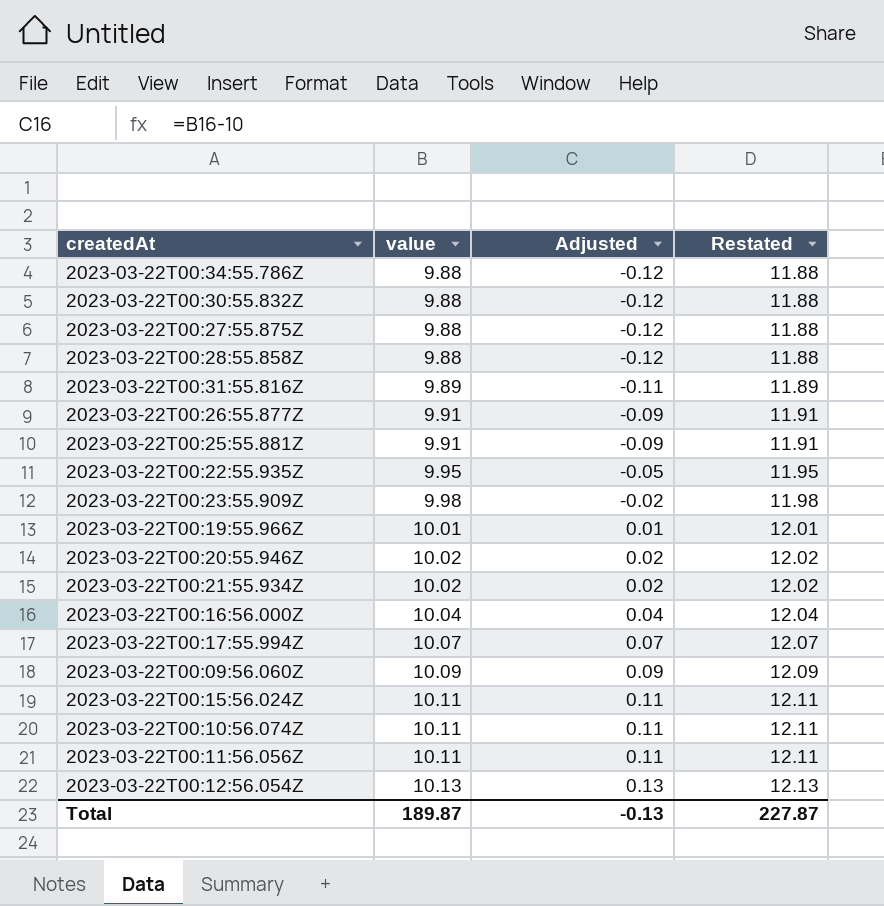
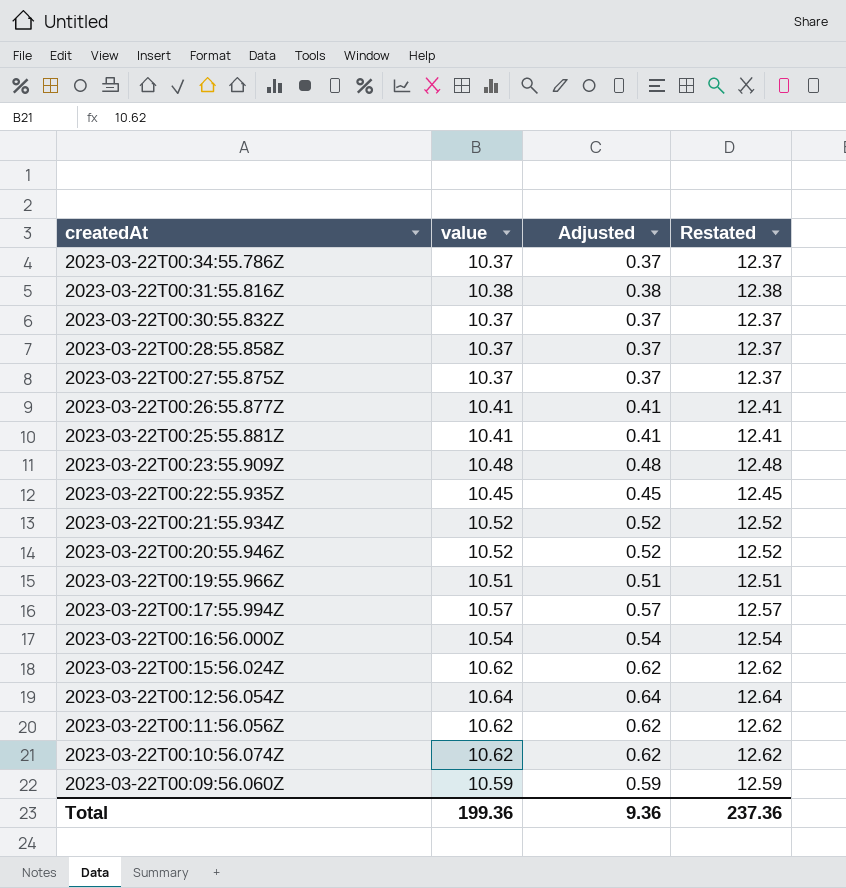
row order: value ascending -> createdAt descending
2023-03-22T00:34:55.786Z | value: 9.88 -> 10.37
2023-03-22T00:34:55.786Z | Adjusted: -0.12 -> 0.37
2023-03-22T00:34:55.786Z | Restated: 11.88 -> 12.37
2023-03-22T00:31:55.816Z | value: 9.89 -> 10.38
2023-03-22T00:31:55.816Z | Adjusted: -0.11 -> 0.38
2023-03-22T00:31:55.816Z | Restated: 11.89 -> 12.38
2023-03-22T00:30:55.832Z | value: 9.88 -> 10.37
2023-03-22T00:30:55.832Z | Adjusted: -0.12 -> 0.37
2023-03-22T00:30:55.832Z | Restated: 11.88 -> 12.37
2023-03-22T00:28:55.858Z | value: 9.88 -> 10.37
2023-03-22T00:28:55.858Z | Adjusted: -0.12 -> 0.37
2023-03-22T00:28:55.858Z | Restated: 11.88 -> 12.37
2023-03-22T00:27:55.875Z | value: 9.88 -> 10.37
2023-03-22T00:27:55.875Z | Adjusted: -0.12 -> 0.37
2023-03-22T00:27:55.875Z | Restated: 11.88 -> 12.37
2023-03-22T00:26:55.877Z | value: 9.91 -> 10.41
2023-03-22T00:26:55.877Z | Adjusted: -0.09 -> 0.41
2023-03-22T00:26:55.877Z | Restated: 11.91 -> 12.41
2023-03-22T00:25:55.881Z | value: 9.91 -> 10.41
2023-03-22T00:25:55.881Z | Adjusted: -0.09 -> 0.41
2023-03-22T00:25:55.881Z | Restated: 11.91 -> 12.41
2023-03-22T00:23:55.909Z | value: 9.98 -> 10.48
2023-03-22T00:23:55.909Z | Adjusted: -0.02 -> 0.48
2023-03-22T00:23:55.909Z | Restated: 11.98 -> 12.48
2023-03-22T00:22:55.935Z | value: 9.95 -> 10.45
2023-03-22T00:22:55.935Z | Adjusted: -0.05 -> 0.45
2023-03-22T00:22:55.935Z | Restated: 11.95 -> 12.45
2023-03-22T00:21:55.934Z | value: 10.02 -> 10.52
2023-03-22T00:21:55.934Z | Adjusted: 0.02 -> 0.52
2023-03-22T00:21:55.934Z | Restated: 12.02 -> 12.52
2023-03-22T00:20:55.946Z | value: 10.02 -> 10.52
2023-03-22T00:20:55.946Z | Adjusted: 0.02 -> 0.52
2023-03-22T00:20:55.946Z | Restated: 12.02 -> 12.52
2023-03-22T00:19:55.966Z | value: 10.01 -> 10.51
2023-03-22T00:19:55.966Z | Adjusted: 0.01 -> 0.51
2023-03-22T00:19:55.966Z | Restated: 12.01 -> 12.51
2023-03-22T00:17:55.994Z | value: 10.07 -> 10.57
2023-03-22T00:17:55.994Z | Adjusted: 0.07 -> 0.57
2023-03-22T00:17:55.994Z | Restated: 12.07 -> 12.57
2023-03-22T00:16:56.000Z | value: 10.04 -> 10.54
2023-03-22T00:16:56.000Z | Adjusted: 0.04 -> 0.54
2023-03-22T00:16:56.000Z | Restated: 12.04 -> 12.54
2023-03-22T00:15:56.024Z | value: 10.11 -> 10.62
2023-03-22T00:15:56.024Z | Adjusted: 0.11 -> 0.62
2023-03-22T00:15:56.024Z | Restated: 12.11 -> 12.62
2023-03-22T00:12:56.054Z | value: 10.13 -> 10.64
2023-03-22T00:12:56.054Z | Adjusted: 0.13 -> 0.64
2023-03-22T00:12:56.054Z | Restated: 12.13 -> 12.64
2023-03-22T00:11:56.056Z | value: 10.11 -> 10.62
2023-03-22T00:11:56.056Z | Adjusted: 0.11 -> 0.62
2023-03-22T00:11:56.056Z | Restated: 12.11 -> 12.62
2023-03-22T00:10:56.074Z | value: 10.11 -> 10.62
2023-03-22T00:10:56.074Z | Adjusted: 0.11 -> 0.62
2023-03-22T00:10:56.074Z | Restated: 12.11 -> 12.62
2023-03-22T00:09:56.060Z | value: 10.09 -> 10.59
2023-03-22T00:09:56.060Z | Adjusted: 0.09 -> 0.59
2023-03-22T00:09:56.060Z | Restated: 12.09 -> 12.59
Total | value: 189.87 -> 199.36
Total | Adjusted: -0.13 -> 9.36
Total | Restated: 227.87 -> 237.36

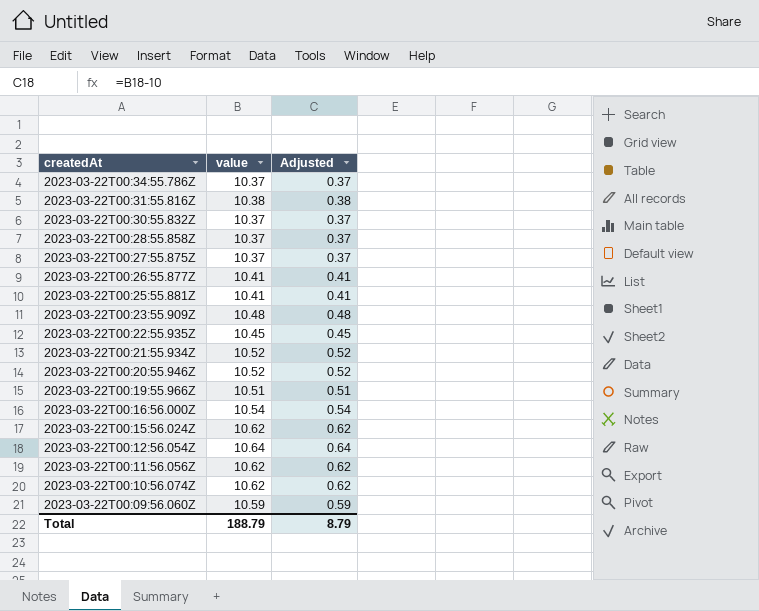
column Restated | formula: [value] + 2 -> none
row 2023-03-22T00:17:55.994Z: 10.57 | 0.57 | 12.57 -> none
Total | value: 199.36 -> 188.79
Total | Adjusted: 9.36 -> 8.79

